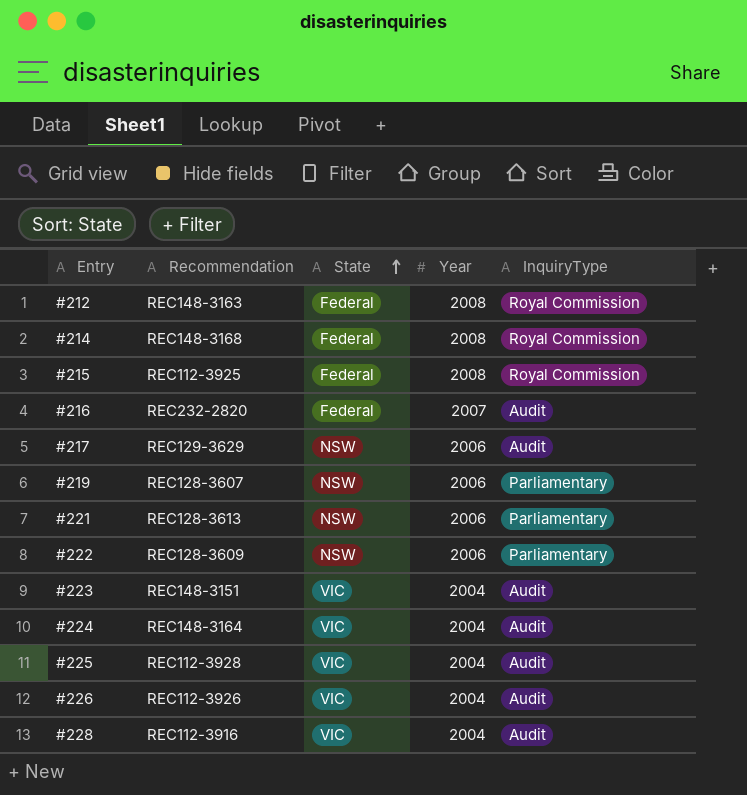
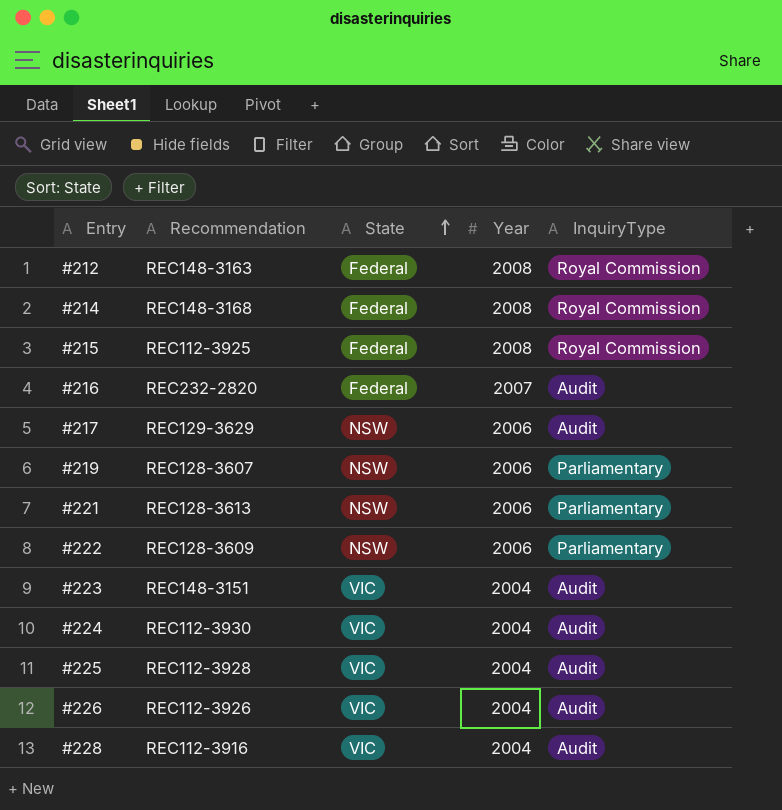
#224 | Recommendation: REC148-3164 -> REC112-3930

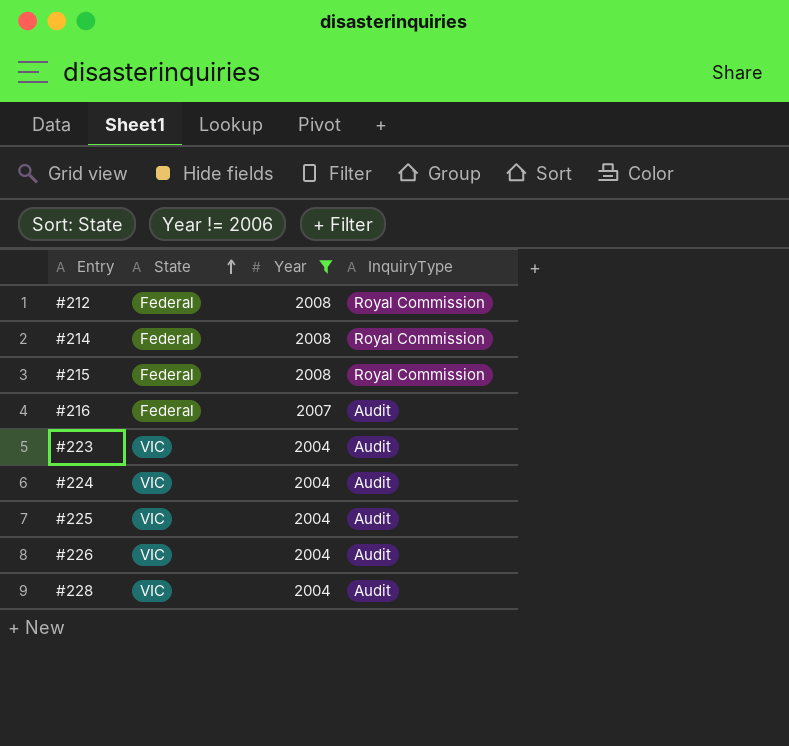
filter: none -> Year != 2006
column Recommendation | position: 2 -> none

